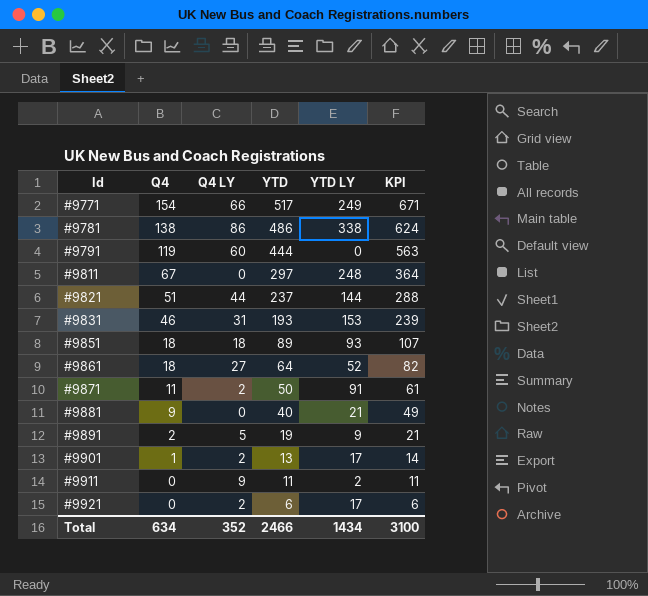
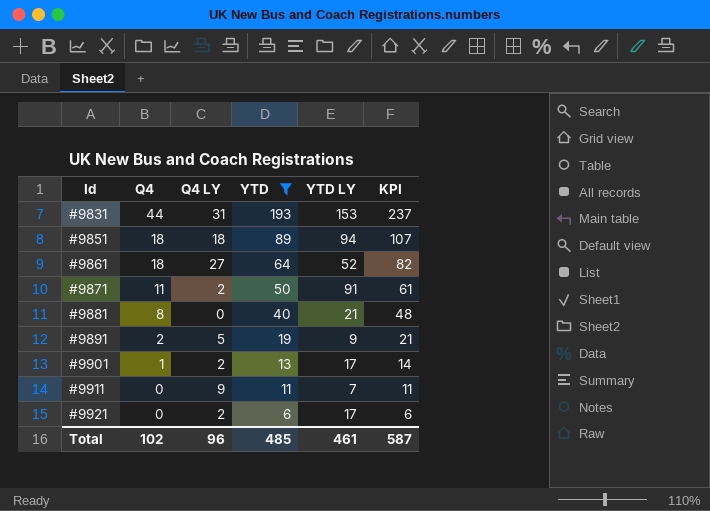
filter: none -> YTD <= 193
#9831 | Q4: 46 -> 44
#9831 | KPI: 239 -> 237
#9851 | YTD LY: 93 -> 94
#9881 | Q4: 9 -> 8
#9881 | KPI: 49 -> 48
#9911 | YTD LY: 2 -> 7
Total | Q4: 634 -> 102
Total | Q4 LY: 352 -> 96
Total | YTD: 2466 -> 485
Total | YTD LY: 1434 -> 461
Total | KPI: 3100 -> 587

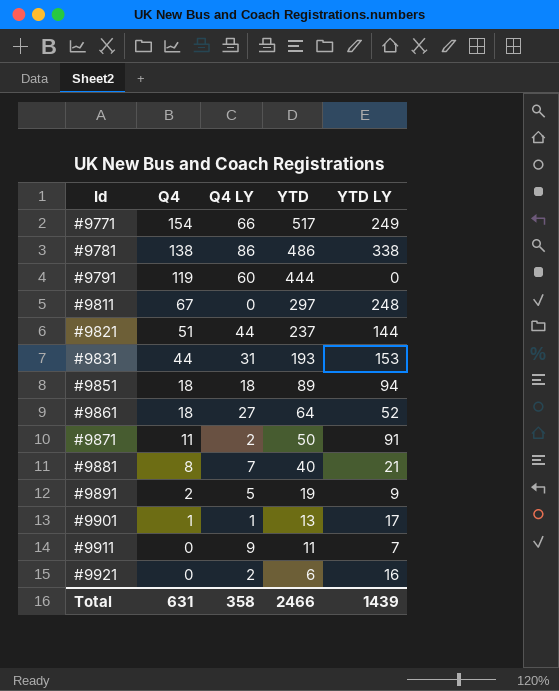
filter: YTD <= 193 -> none
column KPI | formula: [Q4] + [YTD] -> none
#9881 | Q4 LY: 0 -> 7
#9901 | Q4 LY: 2 -> 1
#9921 | YTD LY: 17 -> 16
Total | Q4: 102 -> 631
Total | Q4 LY: 96 -> 358
Total | YTD: 485 -> 2466
Total | YTD LY: 461 -> 1439

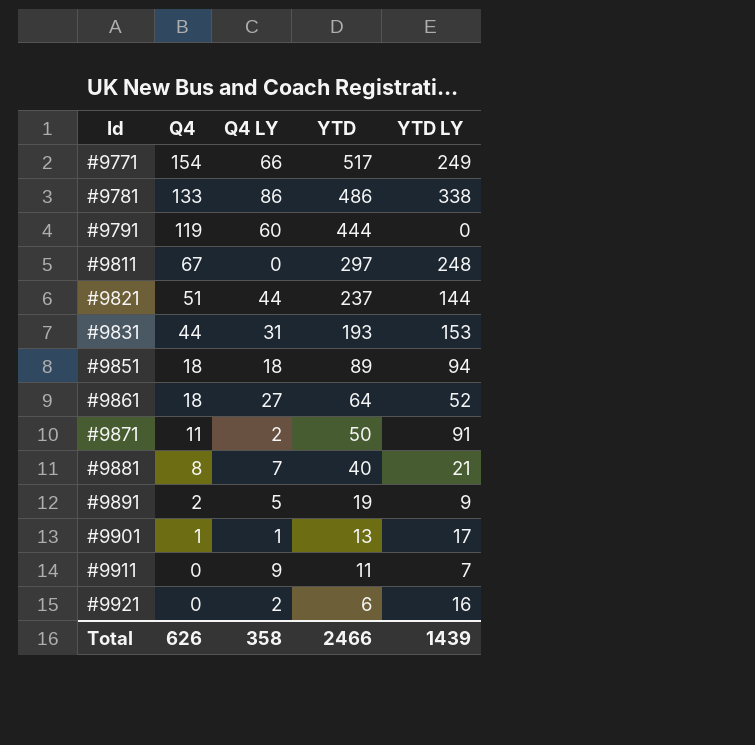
#9781 | Q4: 138 -> 133
Total | Q4: 631 -> 626

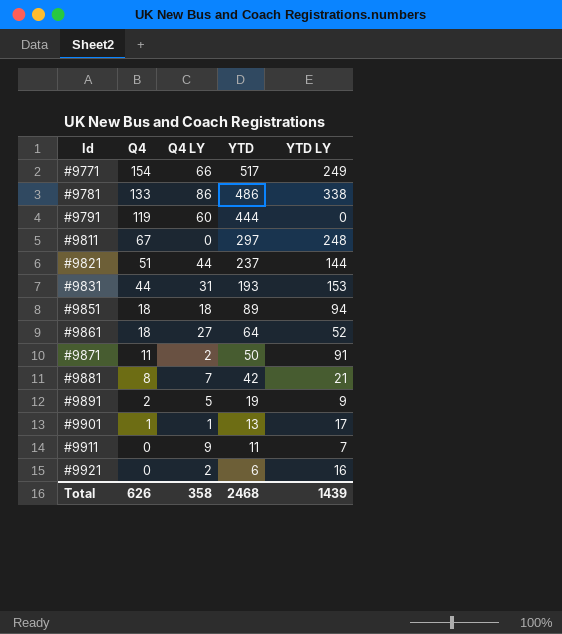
#9881 | YTD: 40 -> 42
Total | YTD: 2466 -> 2468

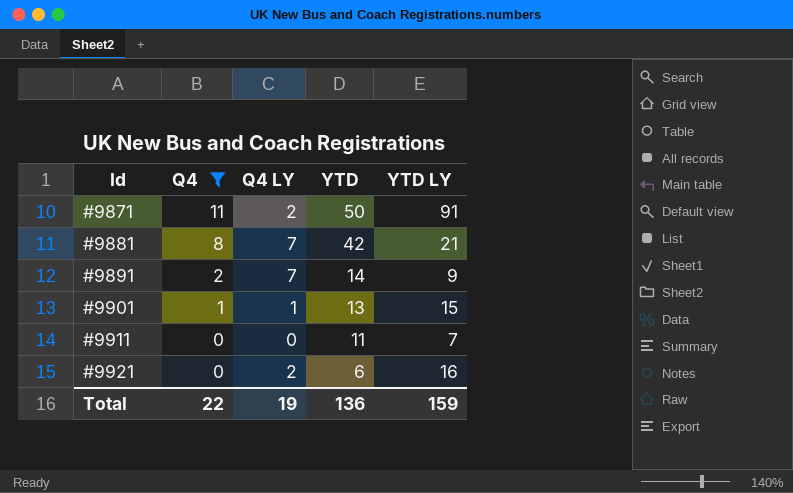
filter: none -> Q4 <= 11
#9891 | Q4 LY: 5 -> 7
#9891 | YTD: 19 -> 14
#9901 | YTD LY: 17 -> 15
#9911 | Q4 LY: 9 -> 0
Total | Q4: 626 -> 22
Total | Q4 LY: 358 -> 19
Total | YTD: 2468 -> 136
Total | YTD LY: 1439 -> 159

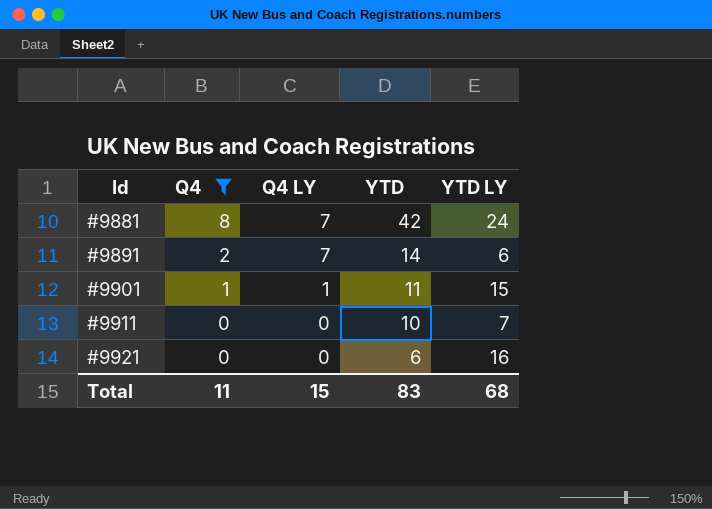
row #9871: 11 | 2 | 50 | 91 -> none
#9881 | YTD LY: 21 -> 24
#9891 | YTD LY: 9 -> 6
#9901 | YTD: 13 -> 11
#9911 | YTD: 11 -> 10
#9921 | Q4 LY: 2 -> 0
Total | Q4: 22 -> 11
Total | Q4 LY: 19 -> 15
Total | YTD: 136 -> 83
Total | YTD LY: 159 -> 68

